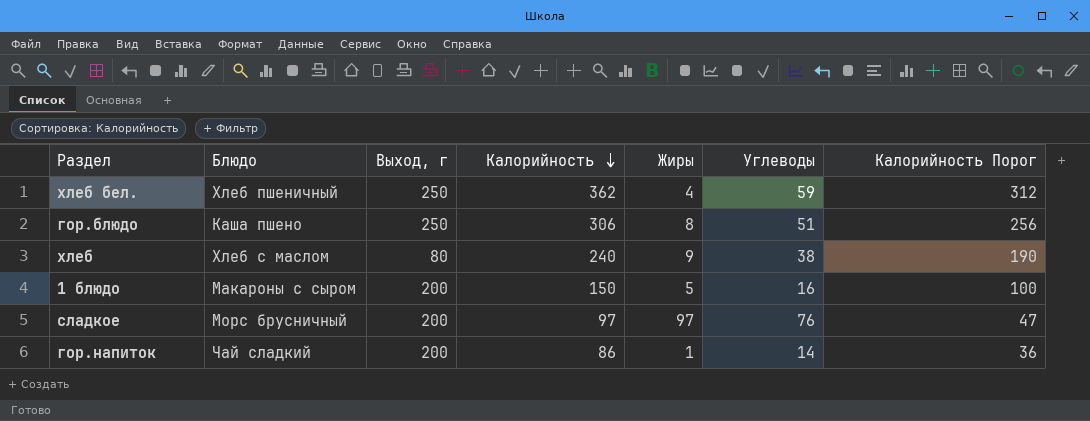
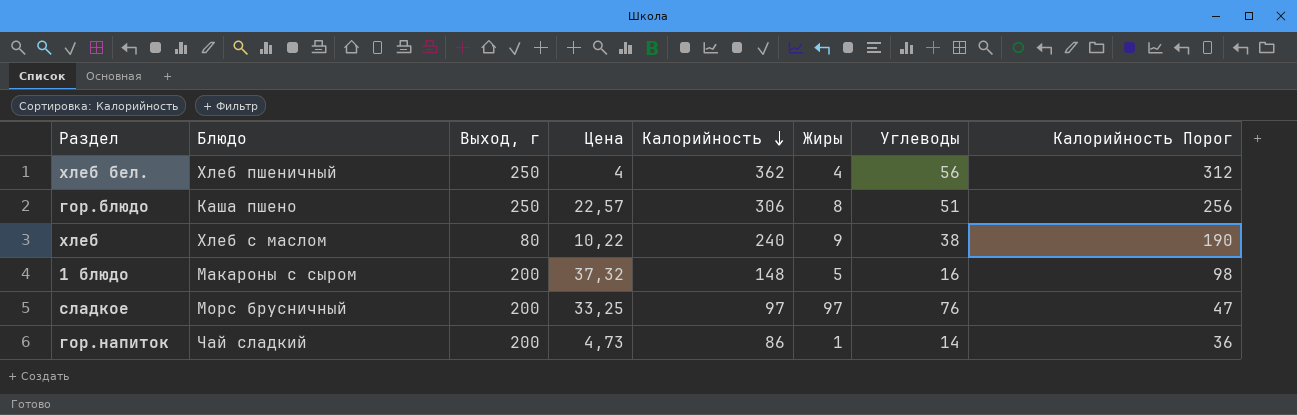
column Цена | position: none -> 4
хлеб бел. | Углеводы: 59 -> 56
1 блюдо | Калорийность: 150 -> 148
1 блюдо | Калорийность Порог: 100 -> 98

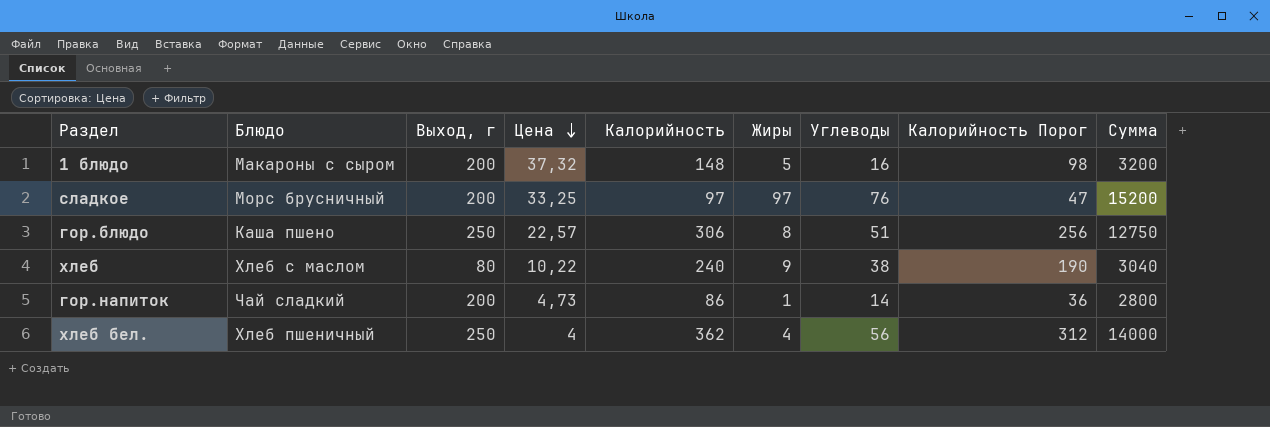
row order: Калорийность descending -> Цена descending
column Сумма | formula: none -> [Выход, г] * [Углеводы]

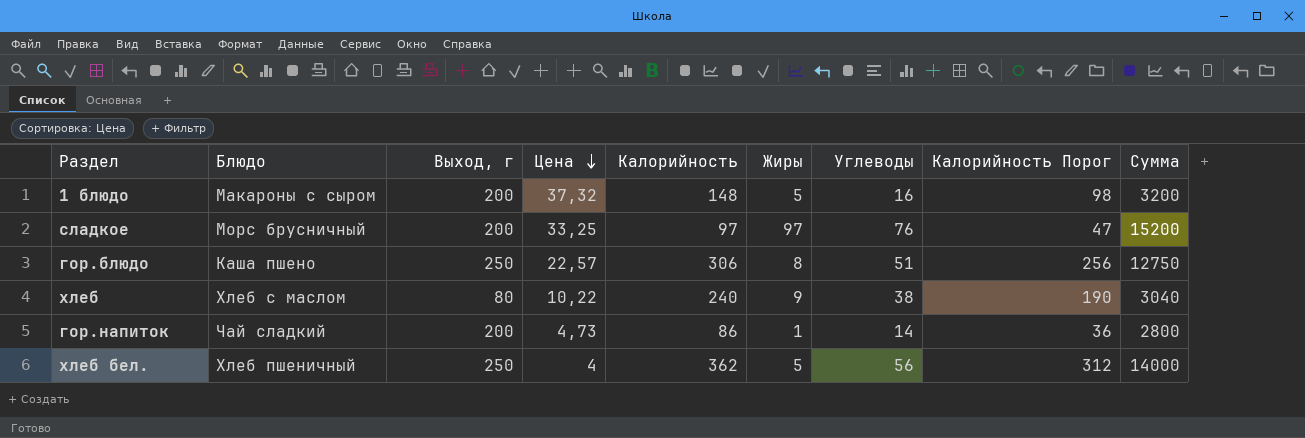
хлеб бел. | Жиры: 4 -> 5

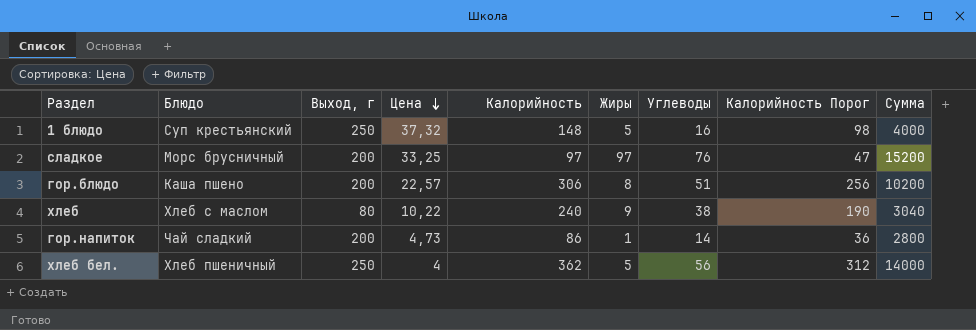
1 блюдо | Блюдо: Макароны с сыром -> Суп крестьянский
1 блюдо | Выход, г: 200 -> 250
1 блюдо | Сумма: 3200 -> 4000
гор.блюдо | Выход, г: 250 -> 200
гор.блюдо | Сумма: 12750 -> 10200

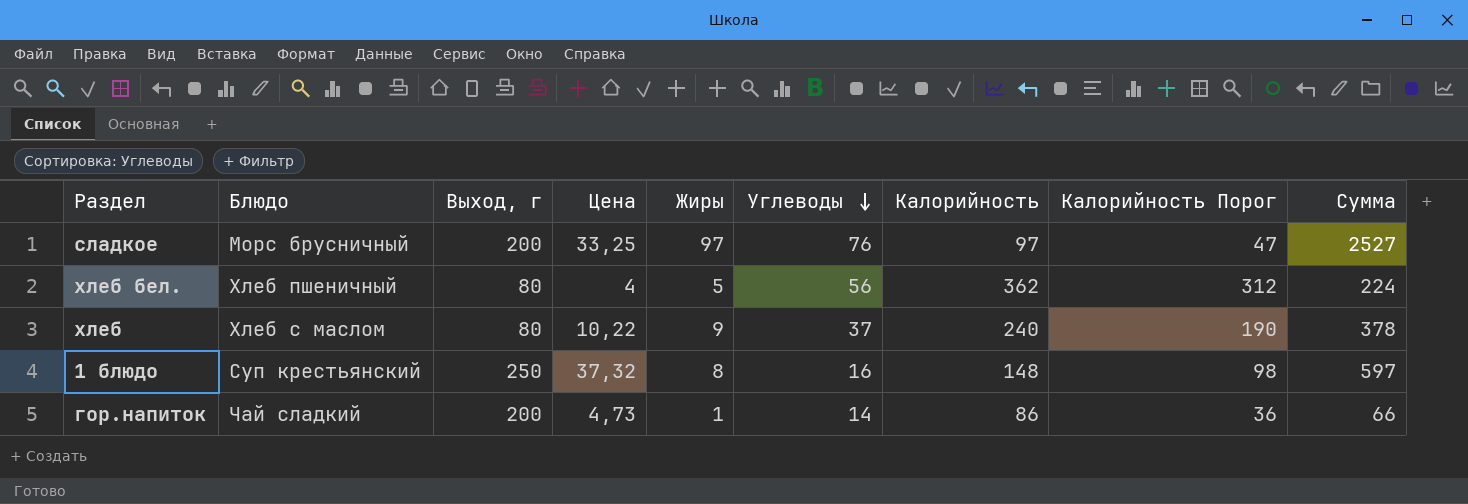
row order: Цена descending -> Углеводы descending
column Калорийность | position: 5 -> 7
column Сумма | formula: [Выход, г] * [Углеводы] -> [Цена] * [Углеводы]
row гор.блюдо: Каша пшено | 200 | 22,57 | 306 | 8 | 51 | 256 | 10200 -> none
хлеб бел. | Выход, г: 250 -> 80
хлеб | Углеводы: 38 -> 37
1 блюдо | Жиры: 5 -> 8

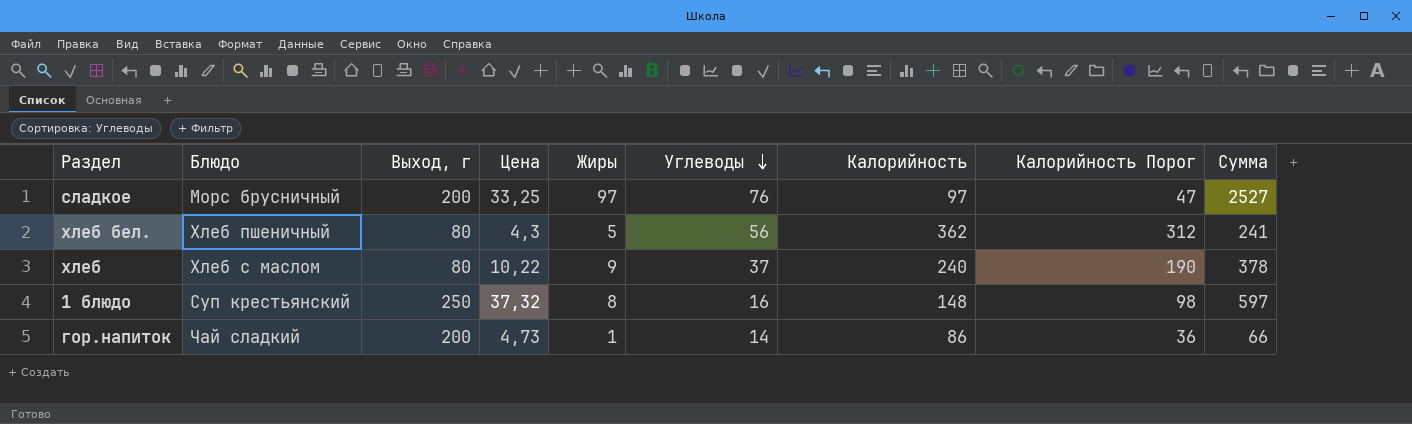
хлеб бел. | Цена: 4 -> 4,3
хлеб бел. | Сумма: 224 -> 241

